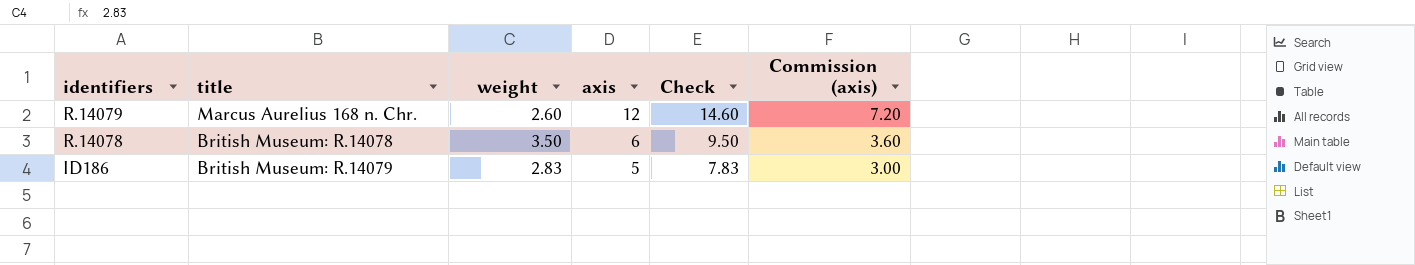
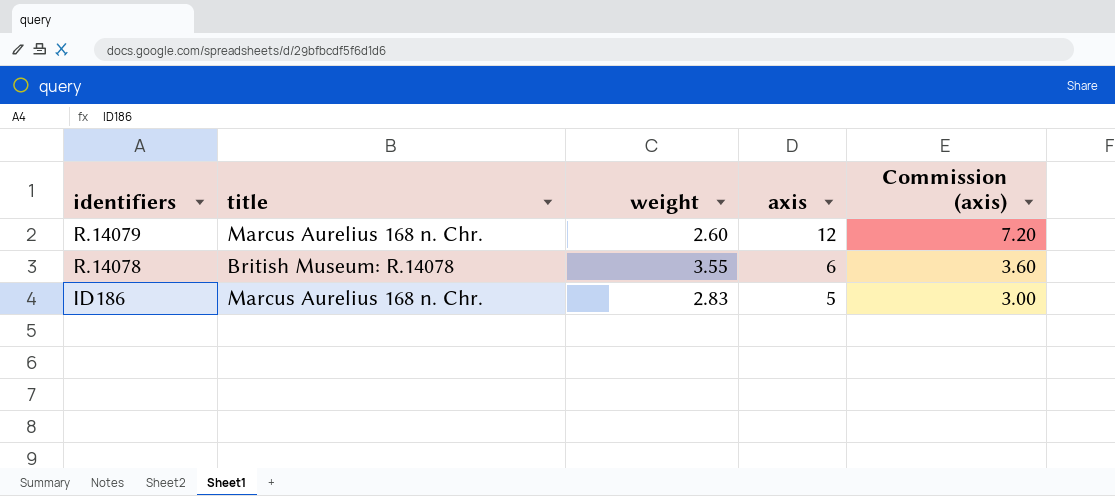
column Check | formula: [weight] + [axis] -> none
R.14078 | weight: 3.50 -> 3.55
ID186 | title: British Museum: R.14079 -> Marcus Aurelius 168 n. Chr.

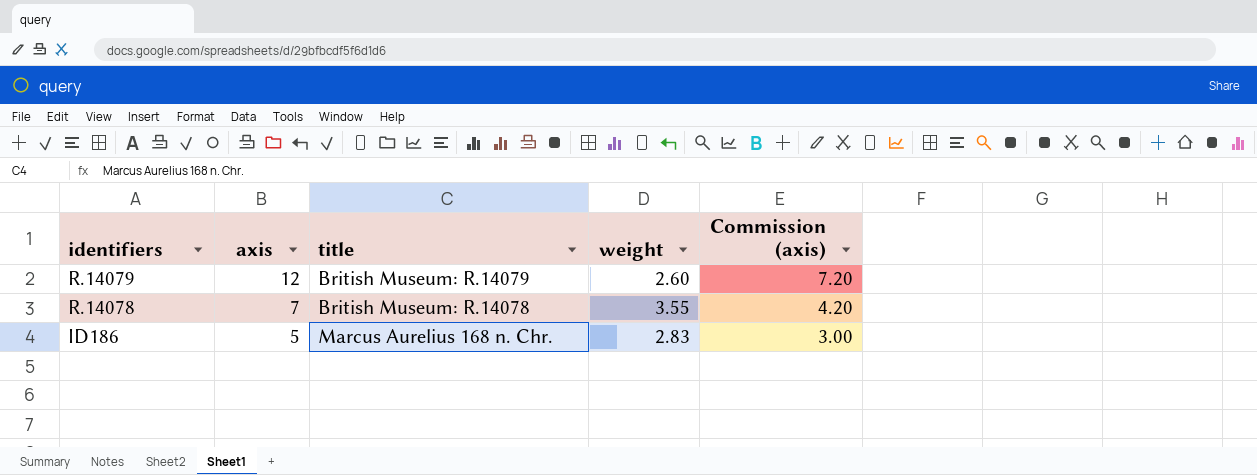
column axis | position: 4 -> 2
R.14079 | title: Marcus Aurelius 168 n. Chr. -> British Museum: R.14079
R.14078 | axis: 6 -> 7
R.14078 | Commission (axis): 3.60 -> 4.20

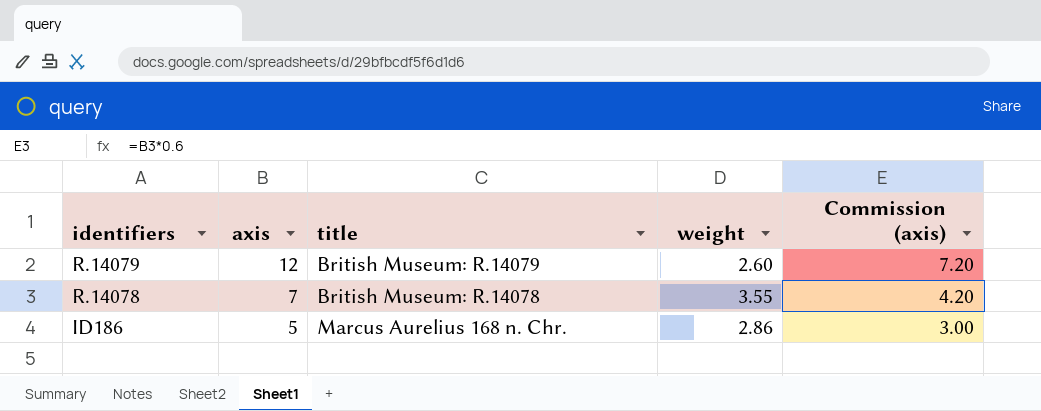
ID186 | weight: 2.83 -> 2.86

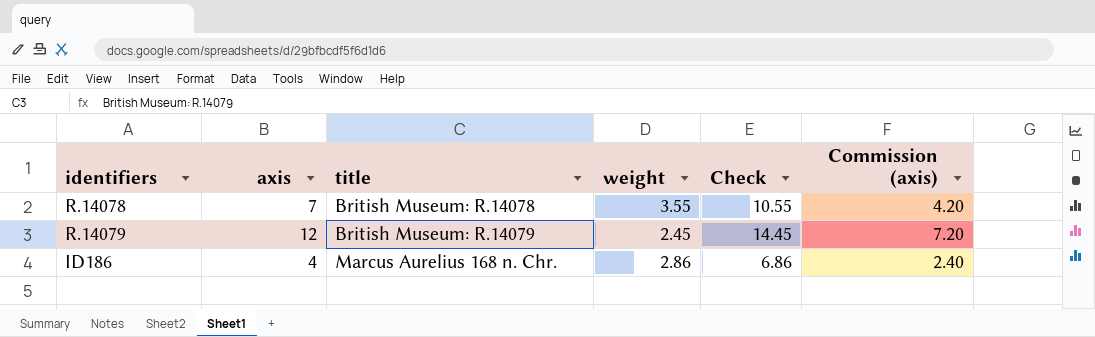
row order: identifiers descending -> title ascending
column Check | formula: none -> [axis] + [weight]
R.14079 | weight: 2.60 -> 2.45
ID186 | axis: 5 -> 4
ID186 | Commission (axis): 3.00 -> 2.40

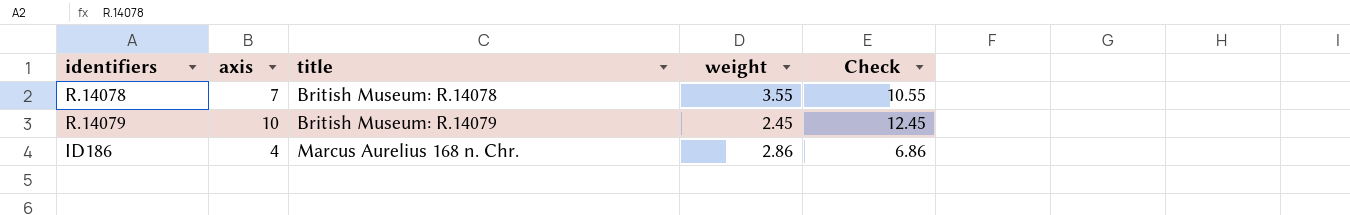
column Commission (axis) | formula: [axis] * 0.6 -> none
R.14079 | axis: 12 -> 10
R.14079 | Check: 14.45 -> 12.45

